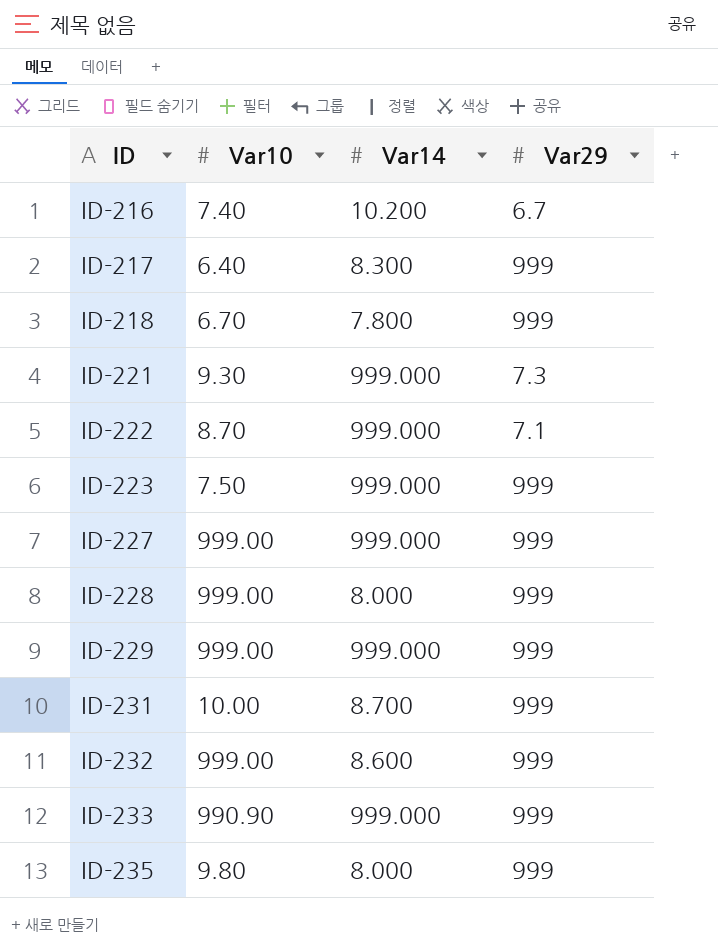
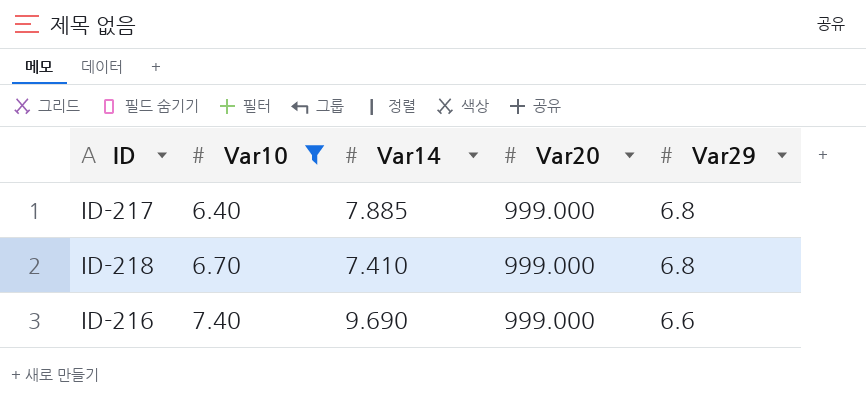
filter: none -> Var10 <= 7.40
row order: ID ascending -> Var10 ascending
column Var20 | position: none -> 4
ID-217 | Var14: 8.300 -> 7.885
ID-217 | Var29: 999 -> 6.8
ID-218 | Var14: 7.800 -> 7.410
ID-218 | Var29: 999 -> 6.8
ID-216 | Var14: 10.200 -> 9.690
ID-216 | Var29: 6.7 -> 6.6

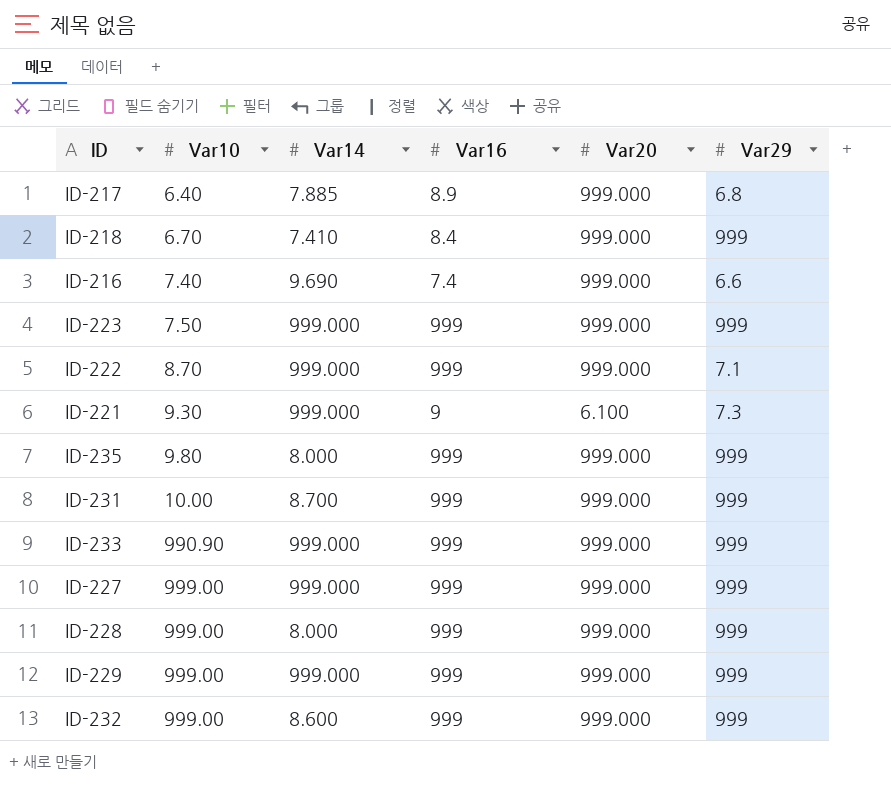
filter: Var10 <= 7.40 -> none
column Var16 | position: none -> 4
ID-218 | Var29: 6.8 -> 999

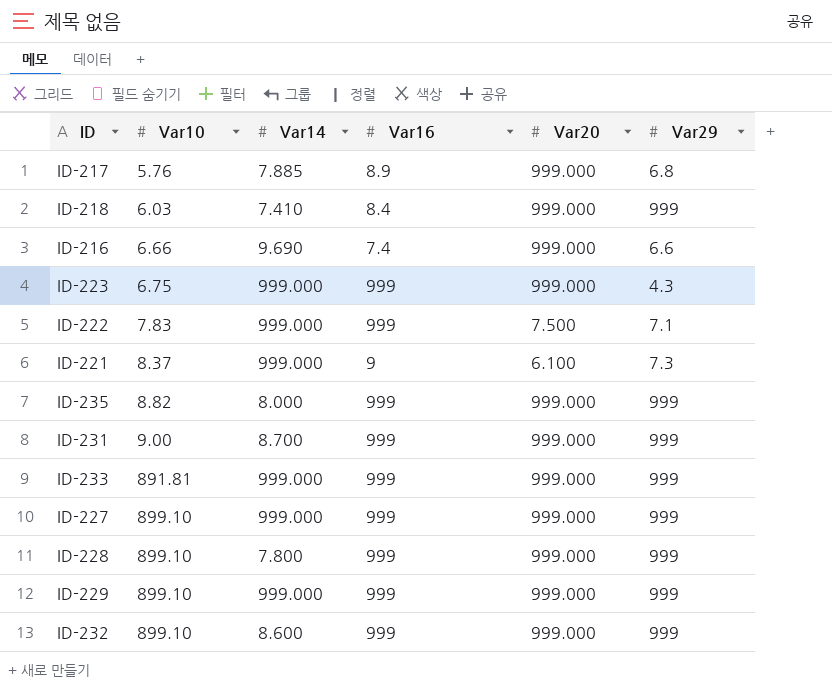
ID-217 | Var10: 6.40 -> 5.76
ID-218 | Var10: 6.70 -> 6.03
ID-216 | Var10: 7.40 -> 6.66
ID-223 | Var10: 7.50 -> 6.75
ID-223 | Var29: 999 -> 4.3
ID-222 | Var10: 8.70 -> 7.83
ID-222 | Var20: 999.000 -> 7.500
ID-221 | Var10: 9.30 -> 8.37
ID-235 | Var10: 9.80 -> 8.82
ID-231 | Var10: 10.00 -> 9.00
ID-233 | Var10: 990.90 -> 891.81
ID-227 | Var10: 999.00 -> 899.10
ID-228 | Var10: 999.00 -> 899.10
ID-228 | Var14: 8.000 -> 7.800
ID-229 | Var10: 999.00 -> 899.10
ID-232 | Var10: 999.00 -> 899.10

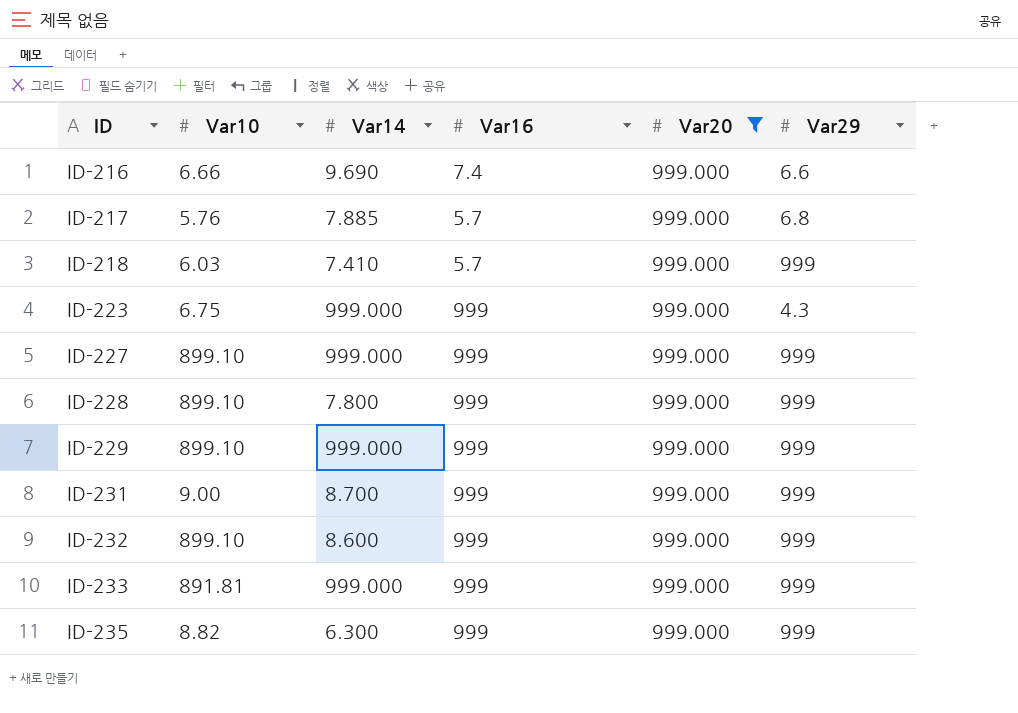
filter: none -> Var20 = 999.000
row order: Var10 ascending -> ID ascending
ID-217 | Var16: 8.9 -> 5.7
ID-218 | Var16: 8.4 -> 5.7
ID-235 | Var14: 8.000 -> 6.300

